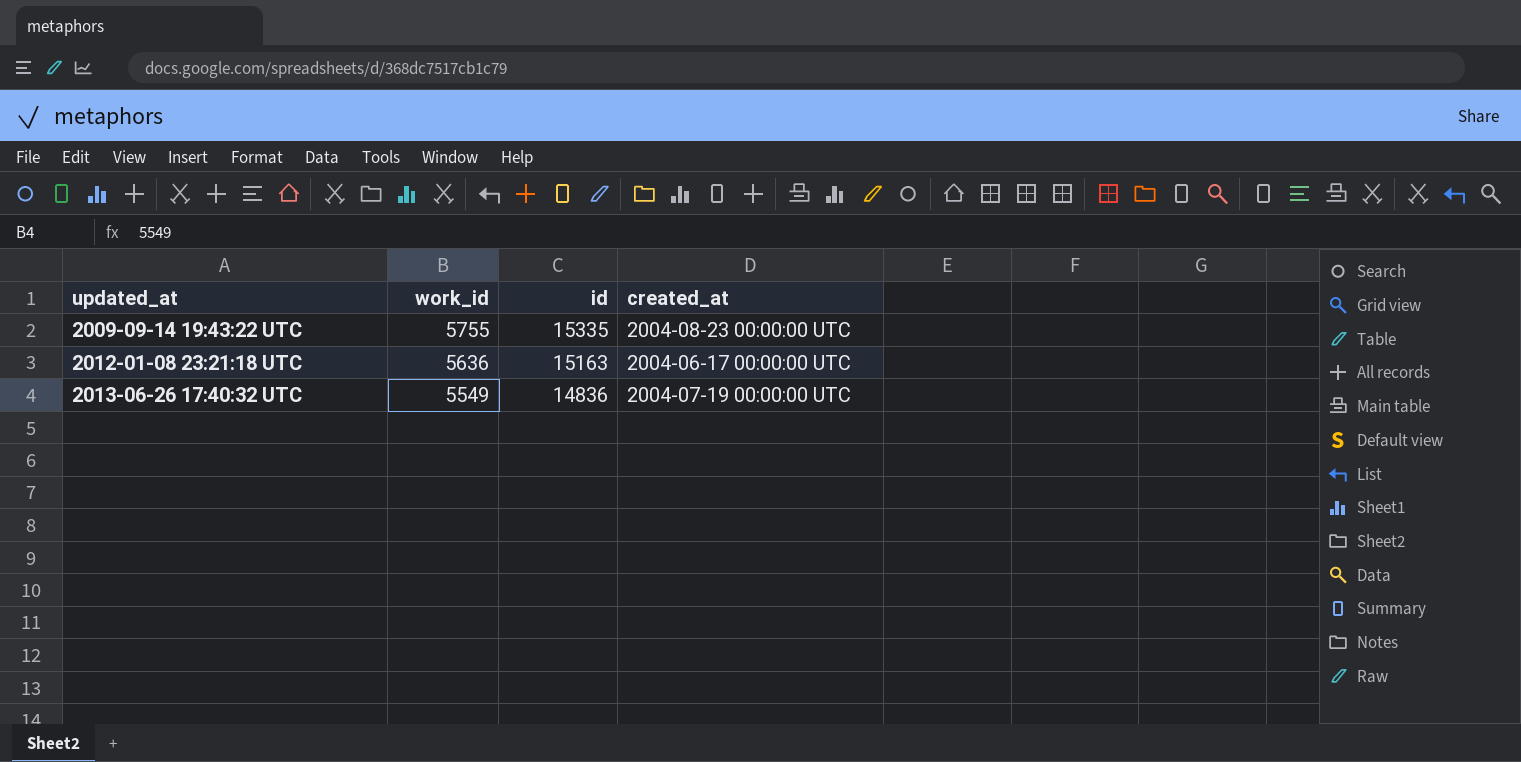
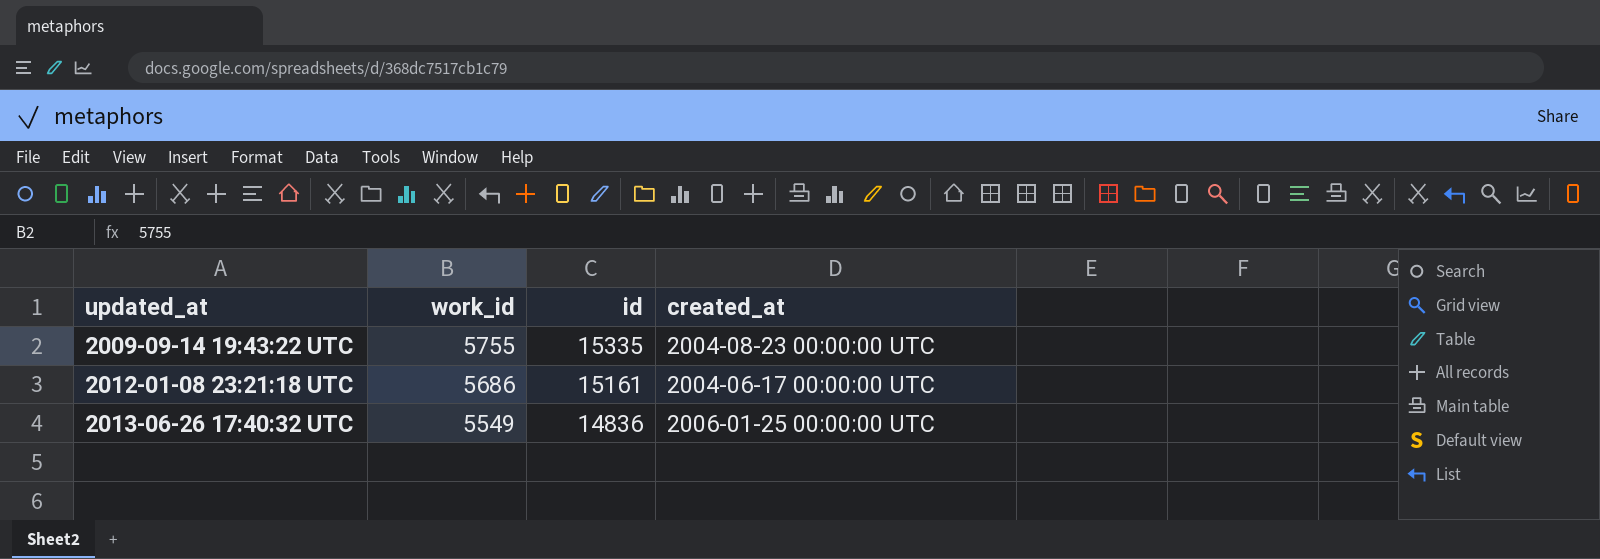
2012-01-08 23:21:18 UTC | work_id: 5636 -> 5686
2012-01-08 23:21:18 UTC | id: 15163 -> 15161
2013-06-26 17:40:32 UTC | created_at: 2004-07-19 00:00:00 UTC -> 2006-01-25 00:00:00 UTC

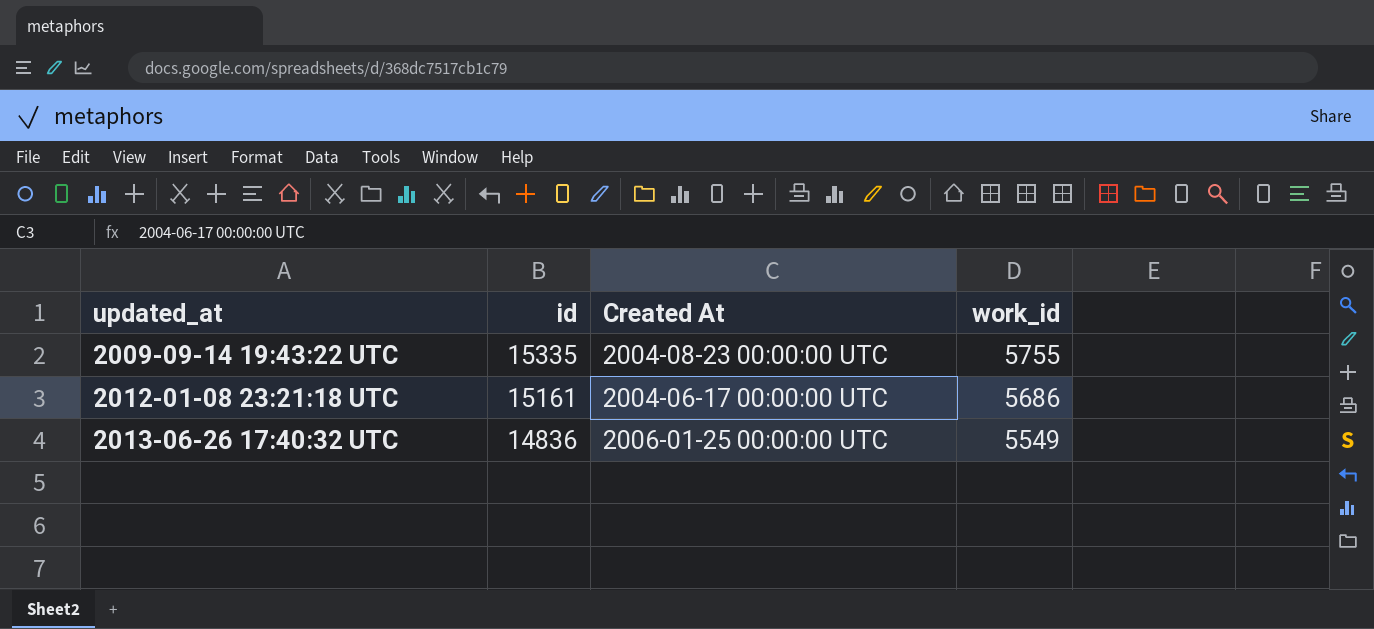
column name: created_at -> Created At
column work_id | position: 2 -> 4

